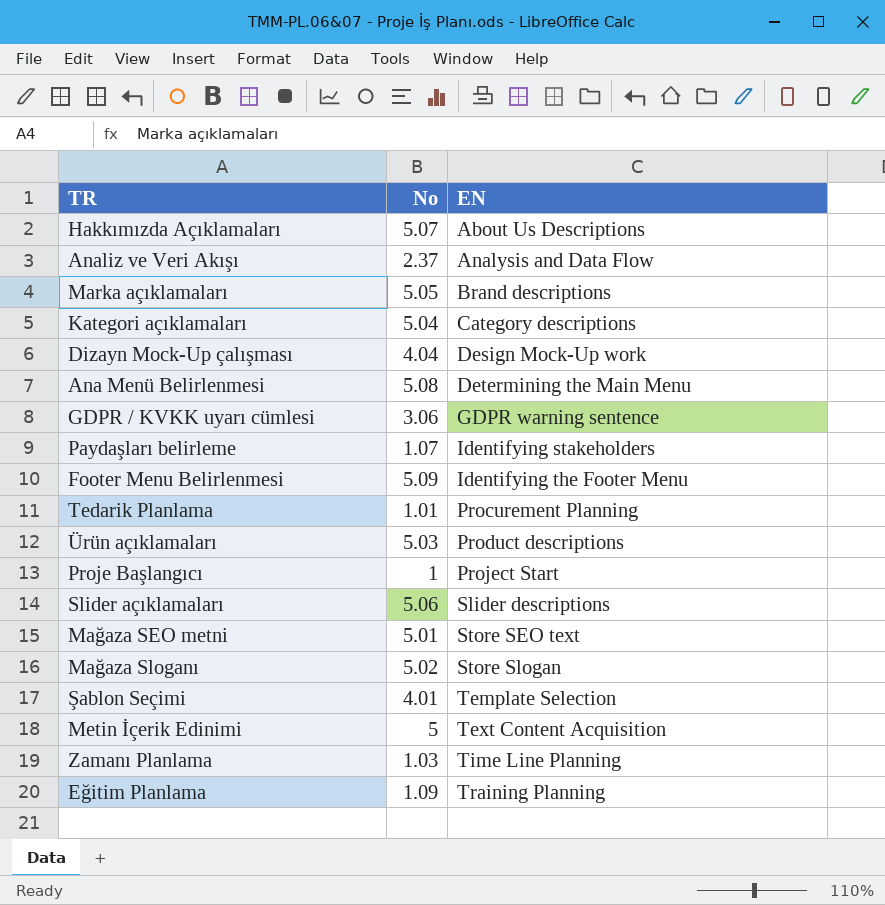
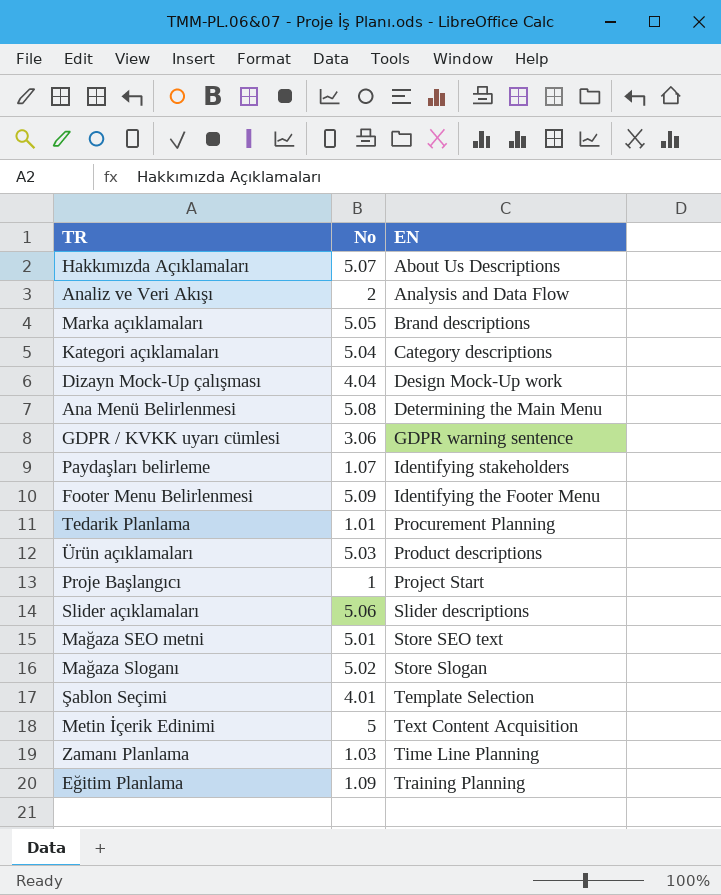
Analiz ve Veri Akışı | No: 2.37 -> 2

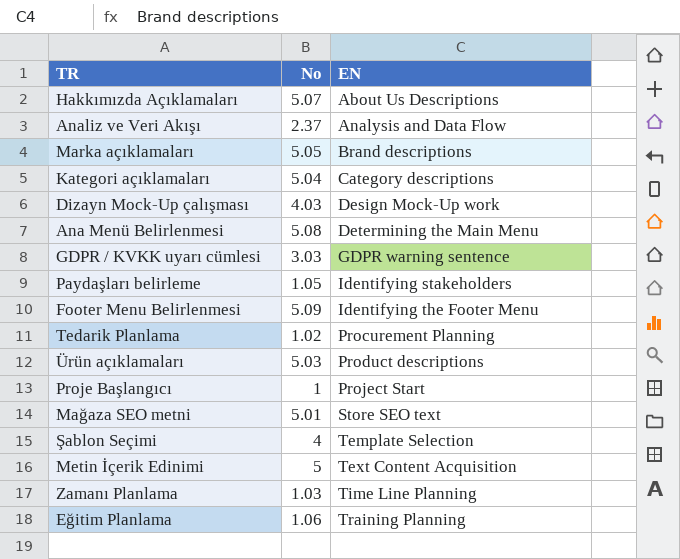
row Slider açıklamaları: 5.06 | Slider descriptions -> none
row Mağaza Sloganı: 5.02 | Store Slogan -> none
Analiz ve Veri Akışı | No: 2 -> 2.37
Dizayn Mock-Up çalışması | No: 4.04 -> 4.03
GDPR / KVKK uyarı cümlesi | No: 3.06 -> 3.03
Paydaşları belirleme | No: 1.07 -> 1.05
Tedarik Planlama | No: 1.01 -> 1.02
Şablon Seçimi | No: 4.01 -> 4
Eğitim Planlama | No: 1.09 -> 1.06

